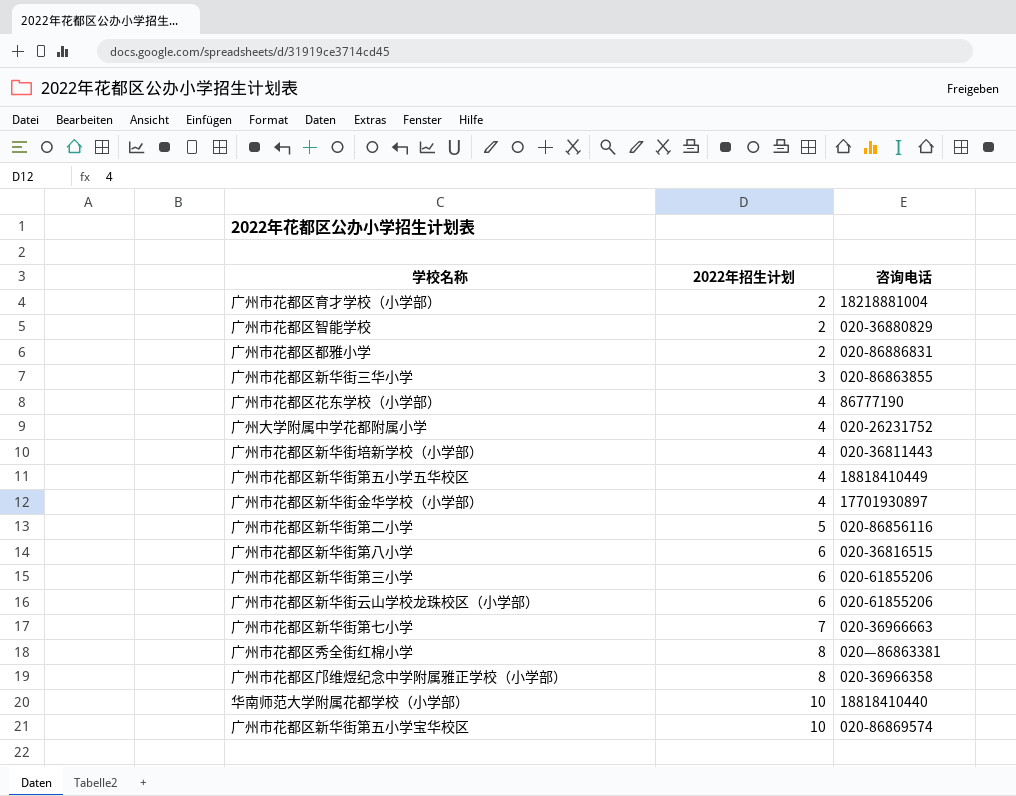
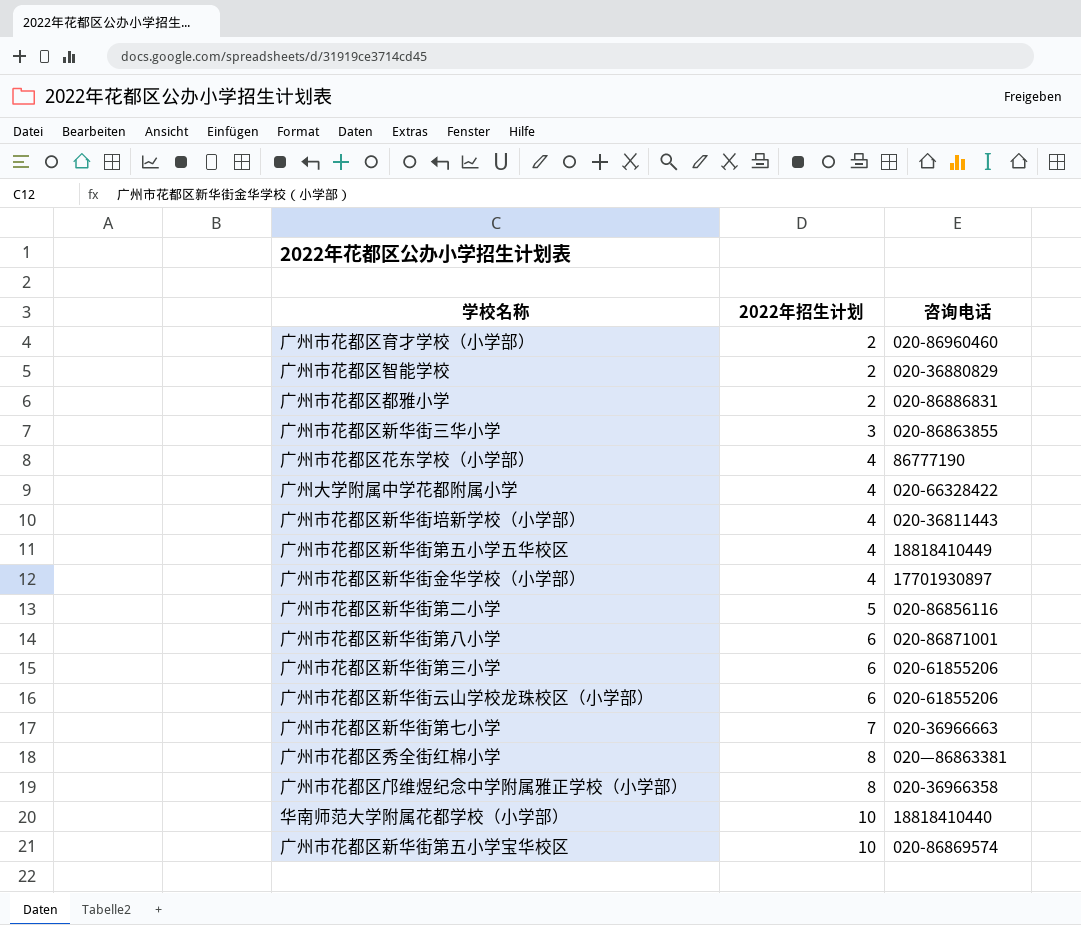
广州市花都区育才学校（小学部） | 咨询电话: 18218881004 -> 020-86960460
广州大学附属中学花都附属小学 | 咨询电话: 020-26231752 -> 020-66328422
广州市花都区新华街第八小学 | 咨询电话: 020-36816515 -> 020-86871001

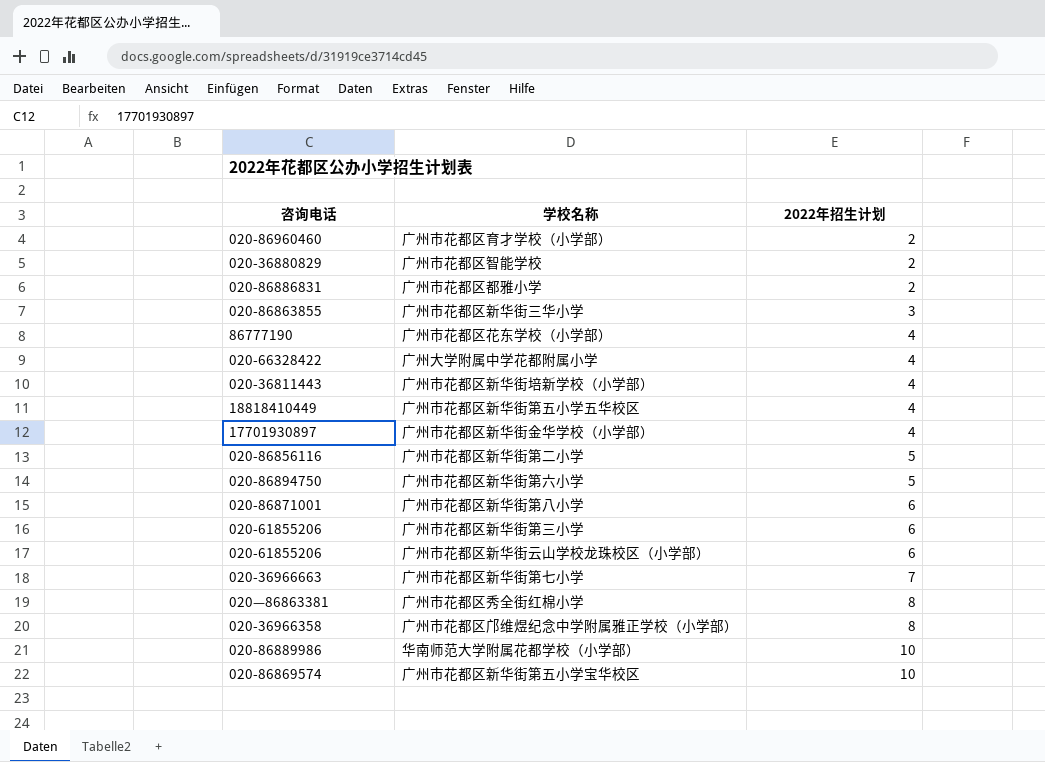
column 咨询电话 | position: 3 -> 1
row 广州市花都区新华街第六小学: none -> 020-86894750 | 5
华南师范大学附属花都学校（小学部） | 咨询电话: 18818410440 -> 020-86889986

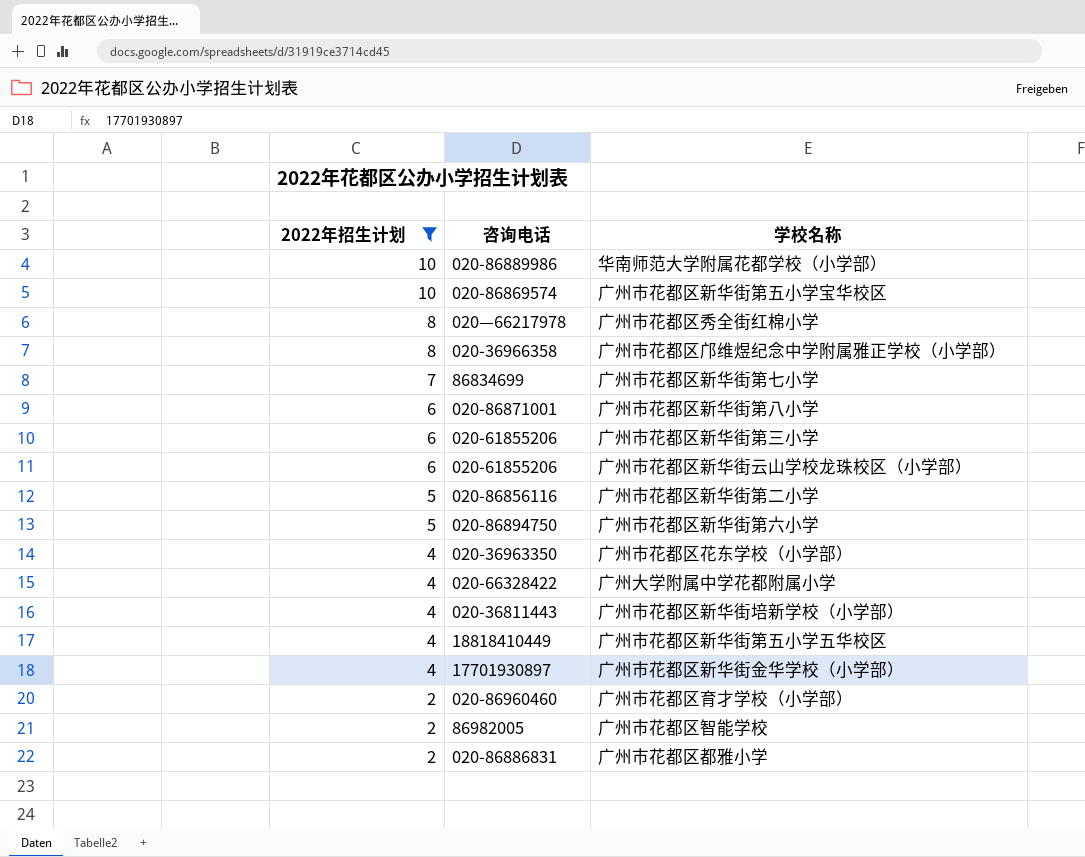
filter: none -> 2022年招生计划 != 3
row order: 2022年招生计划 ascending -> 2022年招生计划 descending
column 2022年招生计划 | position: 3 -> 1
广州市花都区秀全街红棉小学 | 咨询电话: 020—86863381 -> 020—66217978
广州市花都区新华街第七小学 | 咨询电话: 020-36966663 -> 86834699
广州市花都区花东学校（小学部） | 咨询电话: 86777190 -> 020-36963350
广州市花都区智能学校 | 咨询电话: 020-36880829 -> 86982005

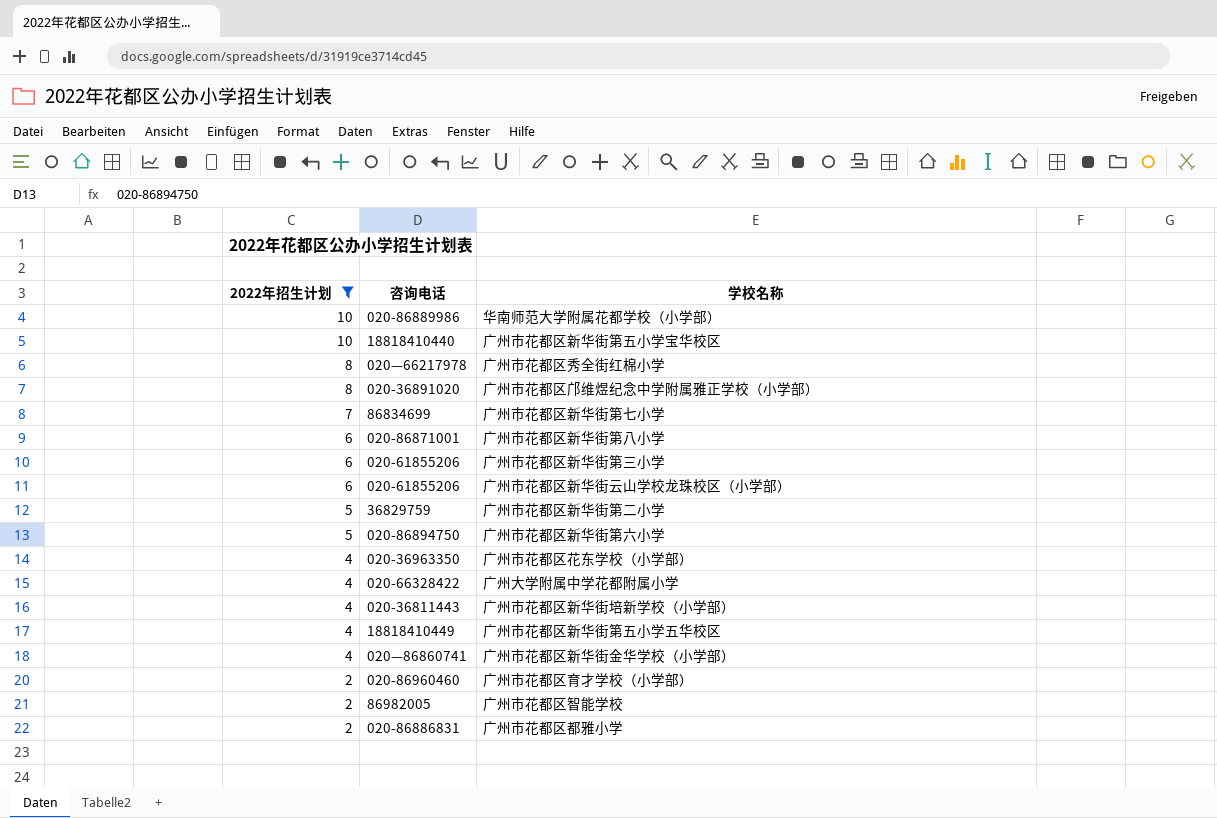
广州市花都区新华街第五小学宝华校区 | 咨询电话: 020-86869574 -> 18818410440
广州市花都区邝维煜纪念中学附属雅正学校（小学部） | 咨询电话: 020-36966358 -> 020-36891020
广州市花都区新华街第二小学 | 咨询电话: 020-86856116 -> 36829759
广州市花都区新华街金华学校（小学部） | 咨询电话: 17701930897 -> 020—86860741

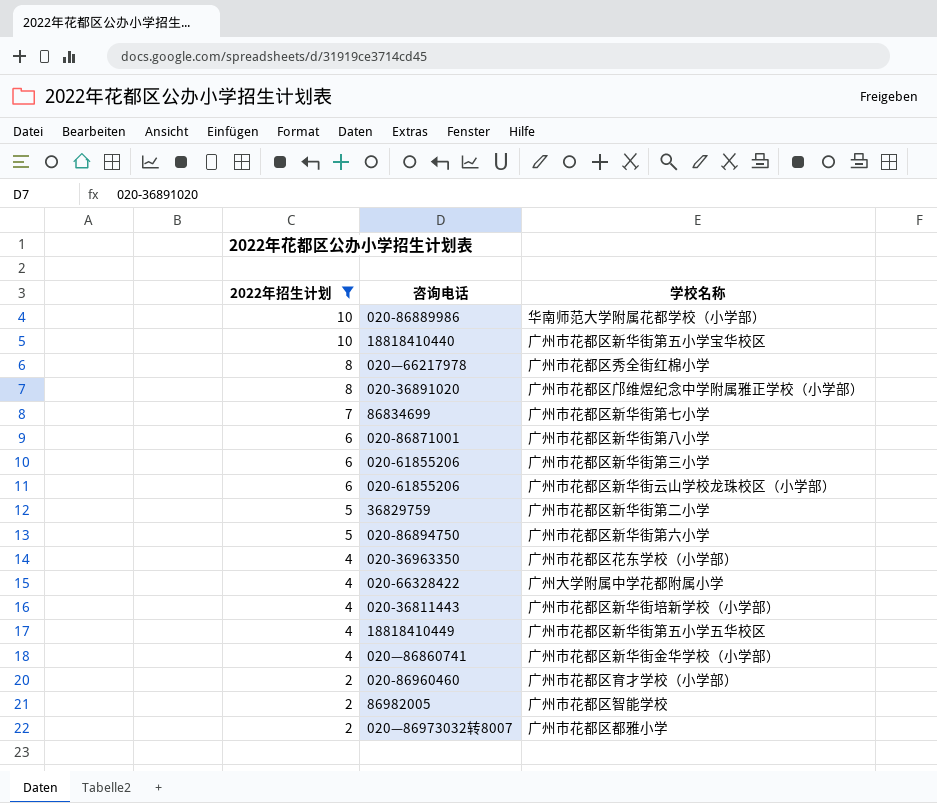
广州市花都区都雅小学 | 咨询电话: 020-86886831 -> 020—86973032转8007

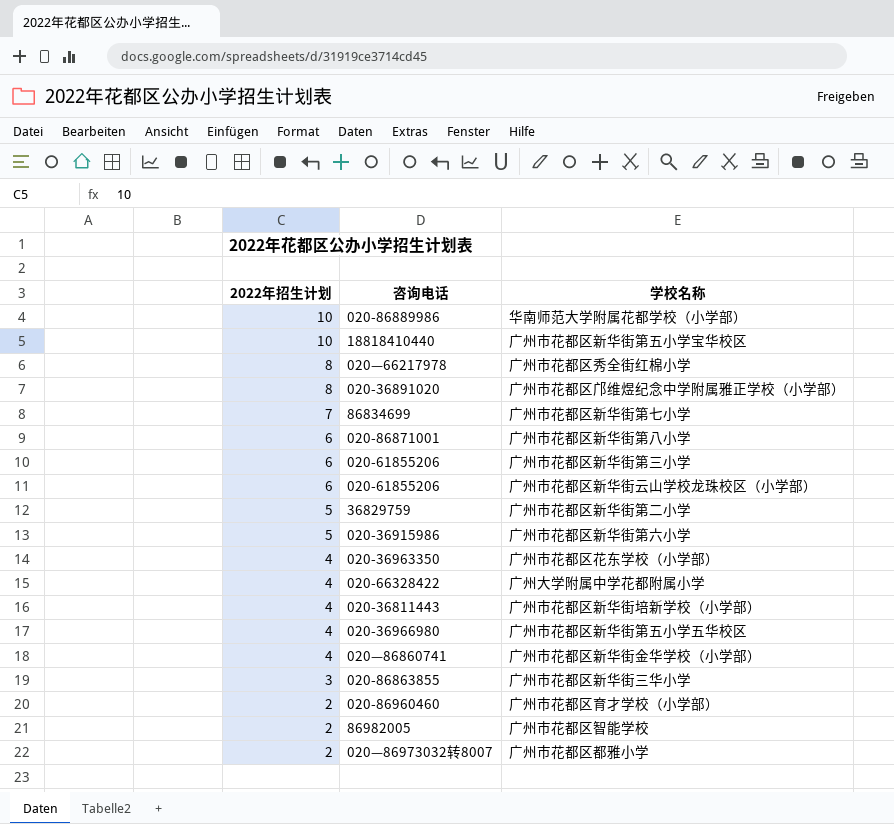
filter: 2022年招生计划 != 3 -> none
广州市花都区新华街第六小学 | 咨询电话: 020-86894750 -> 020-36915986
广州市花都区新华街第五小学五华校区 | 咨询电话: 18818410449 -> 020-36966980

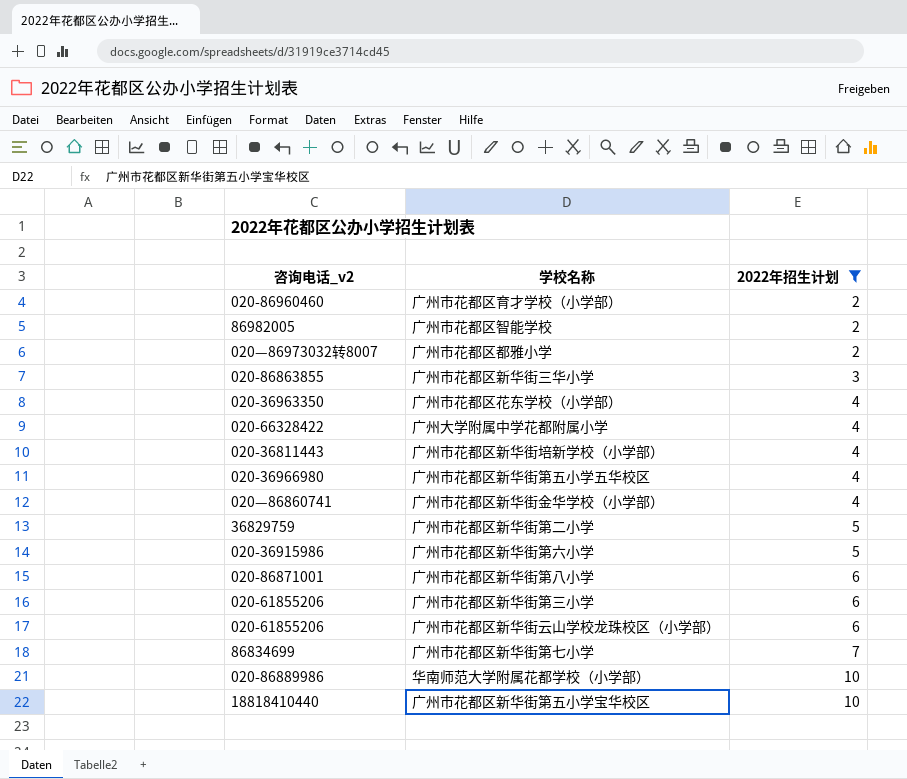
filter: none -> 2022年招生计划 != 8
row order: 2022年招生计划 descending -> 2022年招生计划 ascending
column name: 咨询电话 -> 咨询电话_v2
column 2022年招生计划 | position: 1 -> 3

